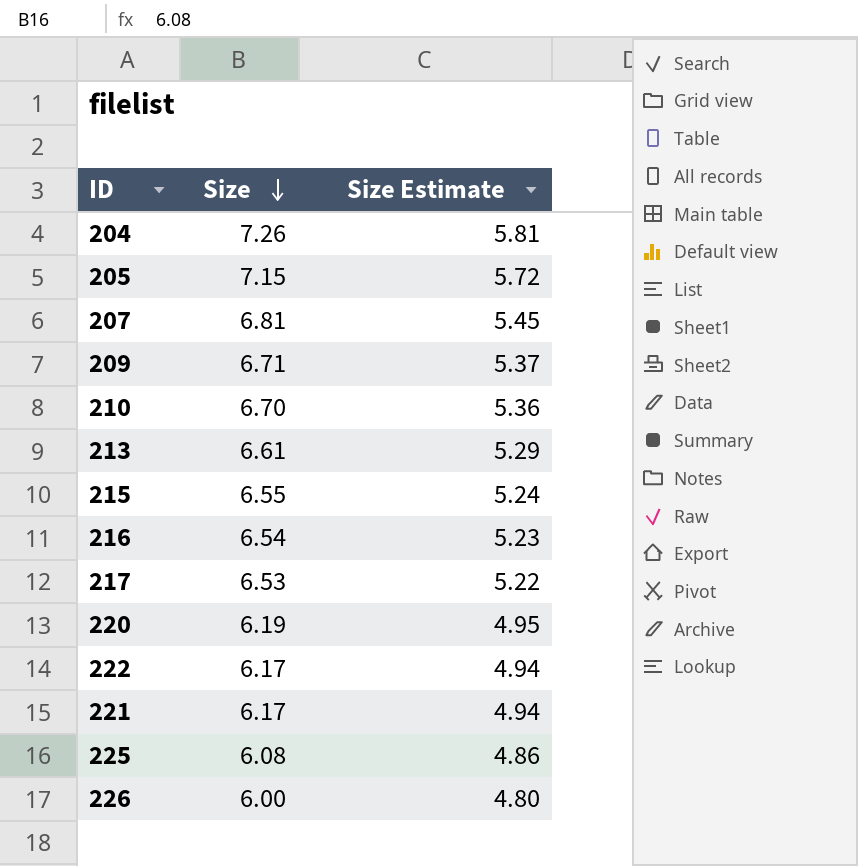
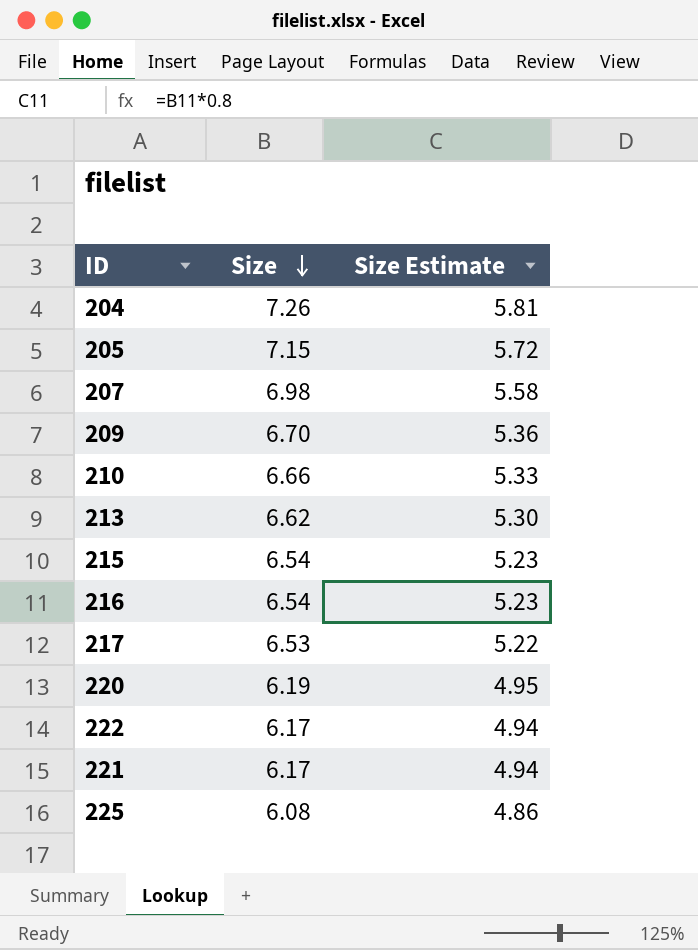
row 226: 6.00 | 4.80 -> none
207 | Size: 6.81 -> 6.98
207 | Size Estimate: 5.45 -> 5.58
209 | Size: 6.71 -> 6.70
209 | Size Estimate: 5.37 -> 5.36
210 | Size: 6.70 -> 6.66
210 | Size Estimate: 5.36 -> 5.33
213 | Size: 6.61 -> 6.62
213 | Size Estimate: 5.29 -> 5.30
215 | Size: 6.55 -> 6.54
215 | Size Estimate: 5.24 -> 5.23

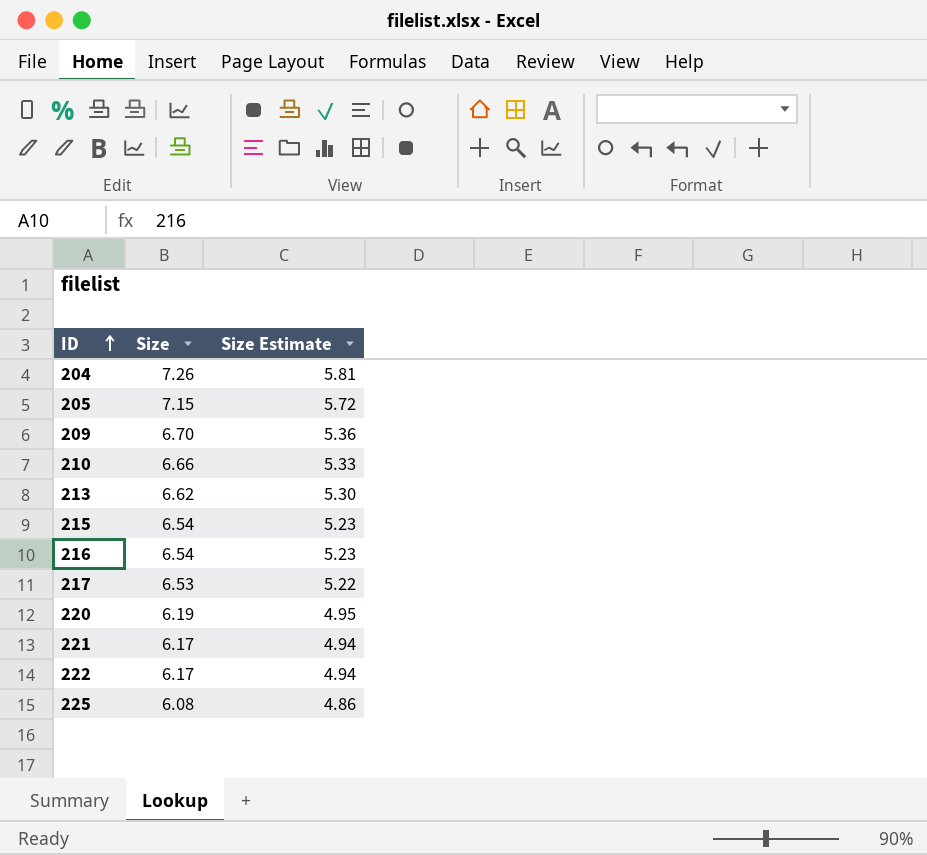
row order: Size descending -> ID ascending
row 207: 6.98 | 5.58 -> none

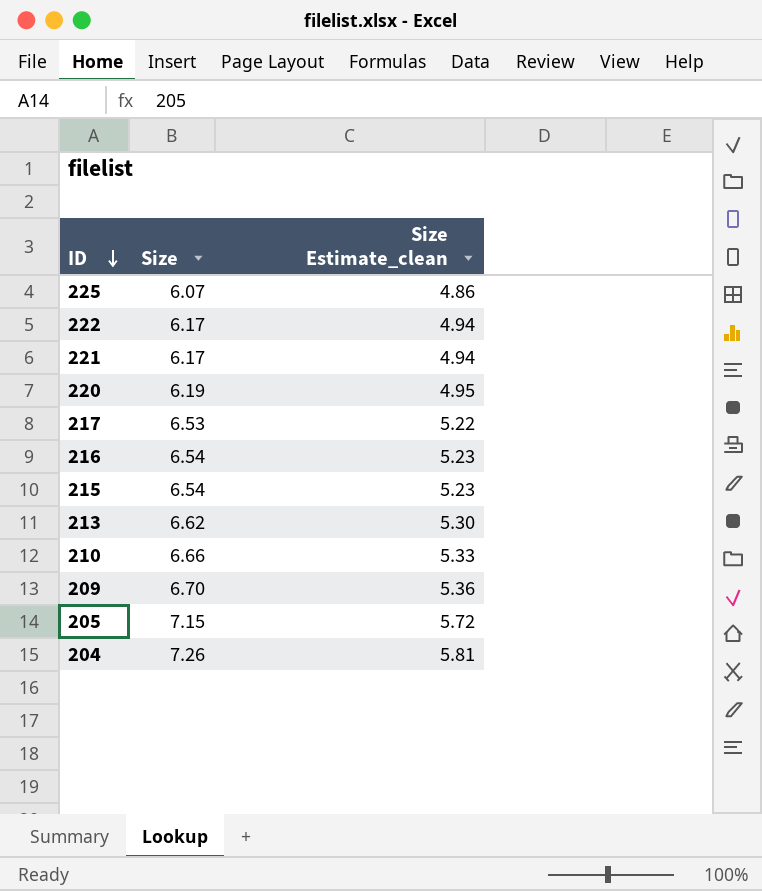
row order: ID ascending -> ID descending
column name: Size Estimate -> Size Estimate_clean
225 | Size: 6.08 -> 6.07

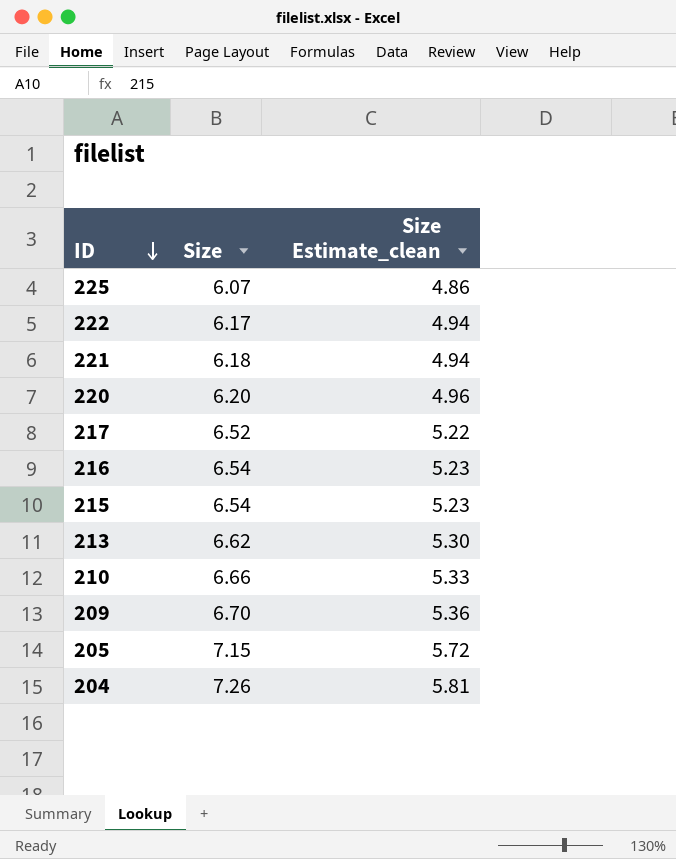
221 | Size: 6.17 -> 6.18
220 | Size: 6.19 -> 6.20
220 | Size Estimate_clean: 4.95 -> 4.96
217 | Size: 6.53 -> 6.52

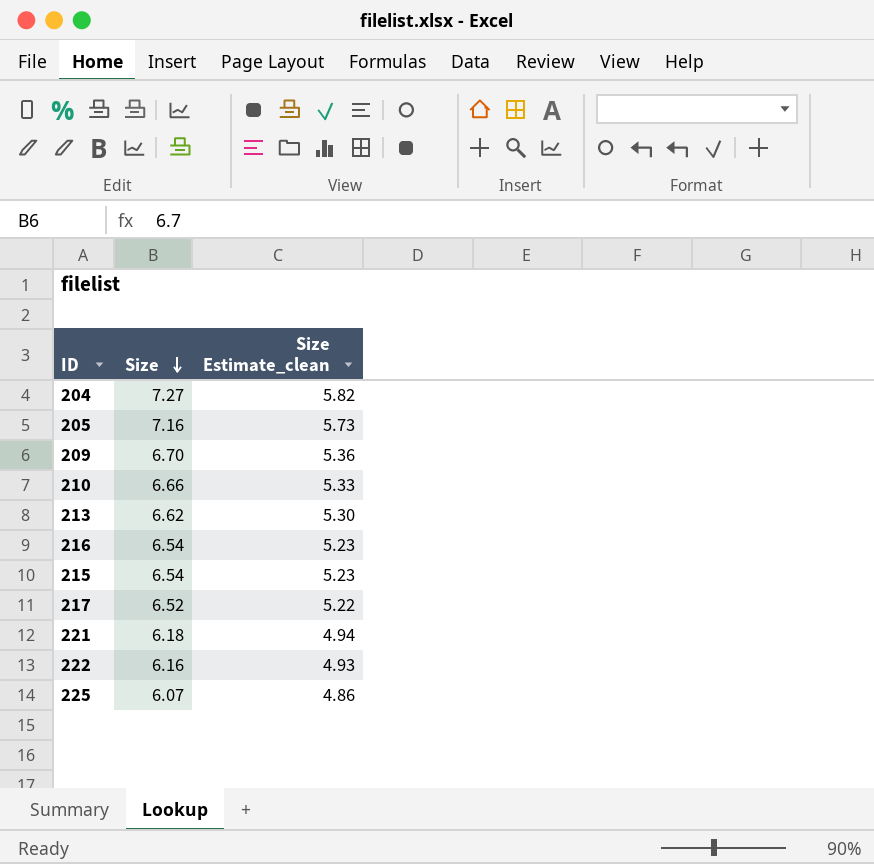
row order: ID descending -> Size descending
row 220: 6.20 | 4.96 -> none
204 | Size: 7.26 -> 7.27
204 | Size Estimate_clean: 5.81 -> 5.82
205 | Size: 7.15 -> 7.16
205 | Size Estimate_clean: 5.72 -> 5.73
222 | Size: 6.17 -> 6.16
222 | Size Estimate_clean: 4.94 -> 4.93

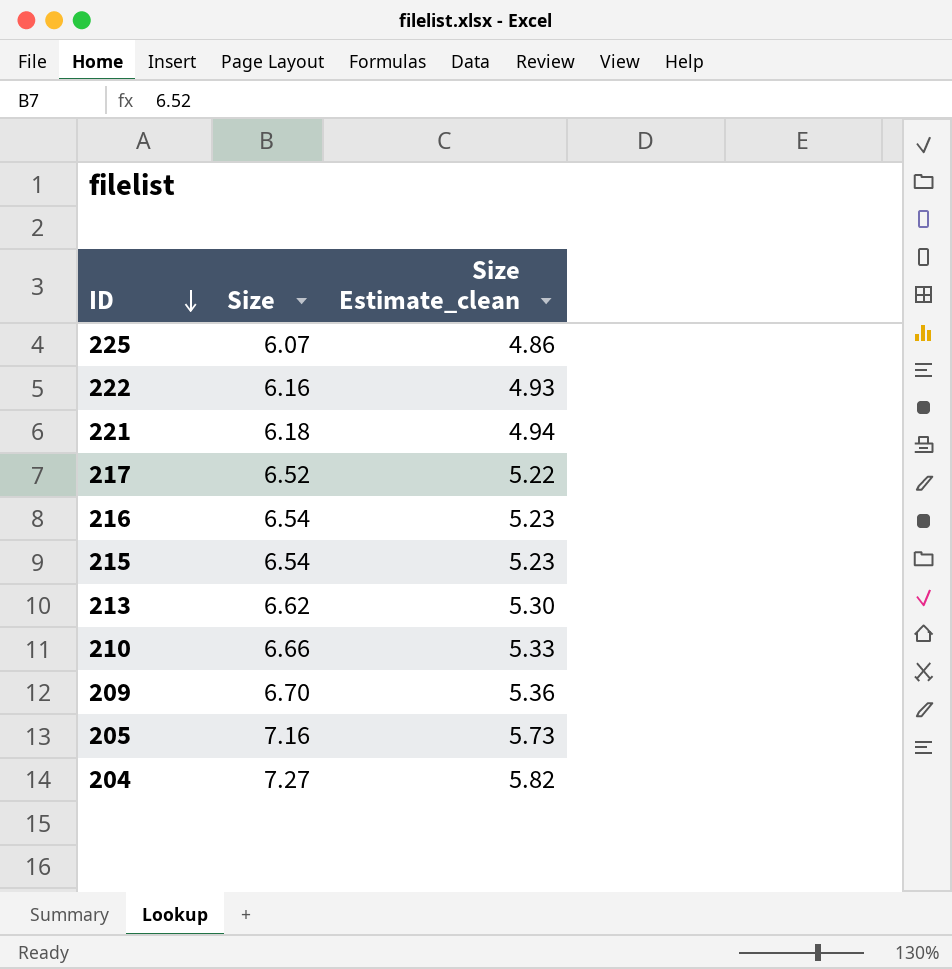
row order: Size descending -> ID descending

